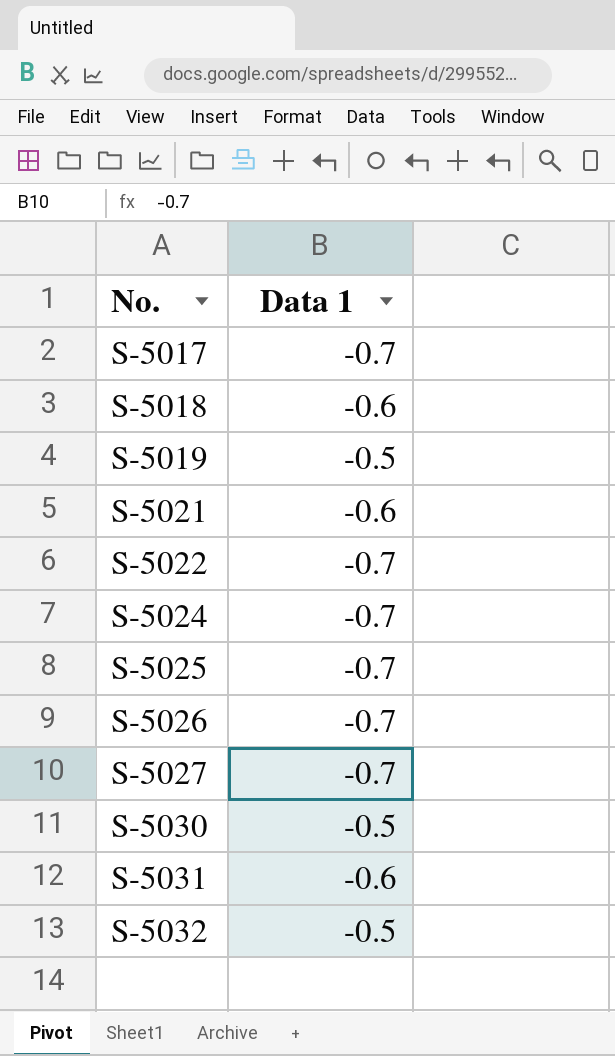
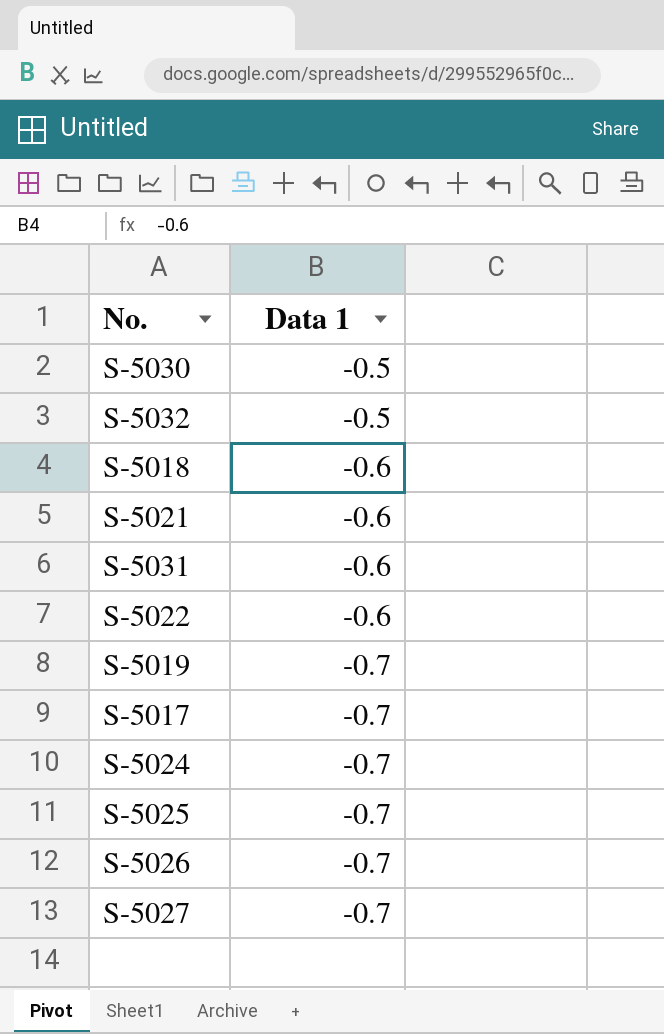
row order: No. ascending -> Data 1 descending
S-5022 | Data 1: -0.7 -> -0.6
S-5019 | Data 1: -0.5 -> -0.7

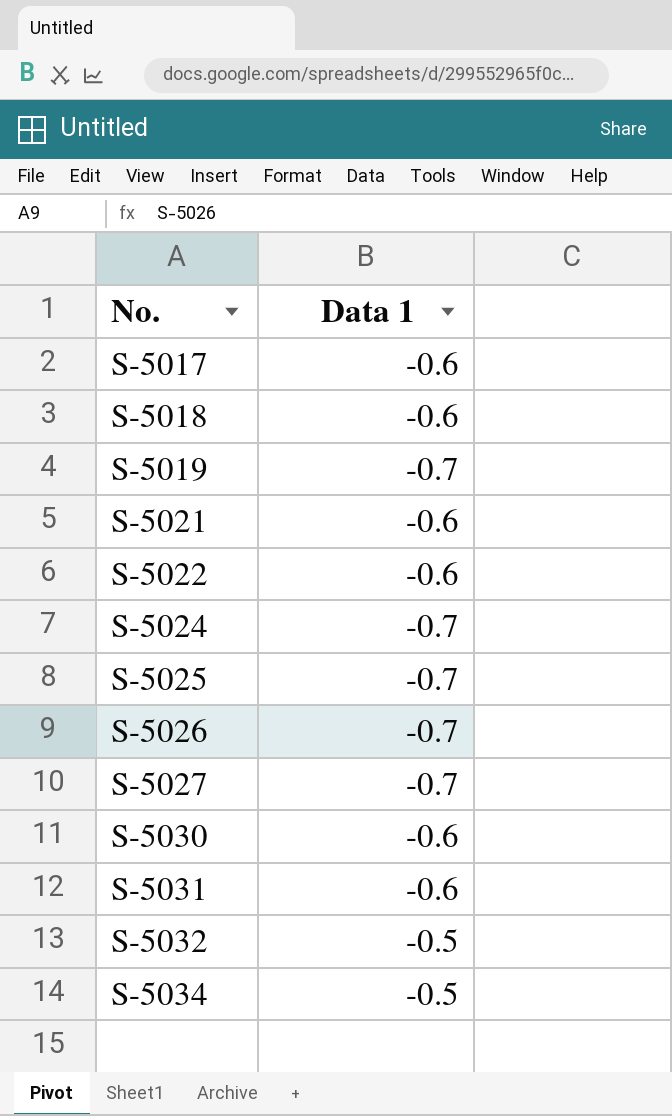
row order: Data 1 descending -> No. ascending
S-5017 | Data 1: -0.7 -> -0.6
S-5030 | Data 1: -0.5 -> -0.6
row S-5034: none -> -0.5

